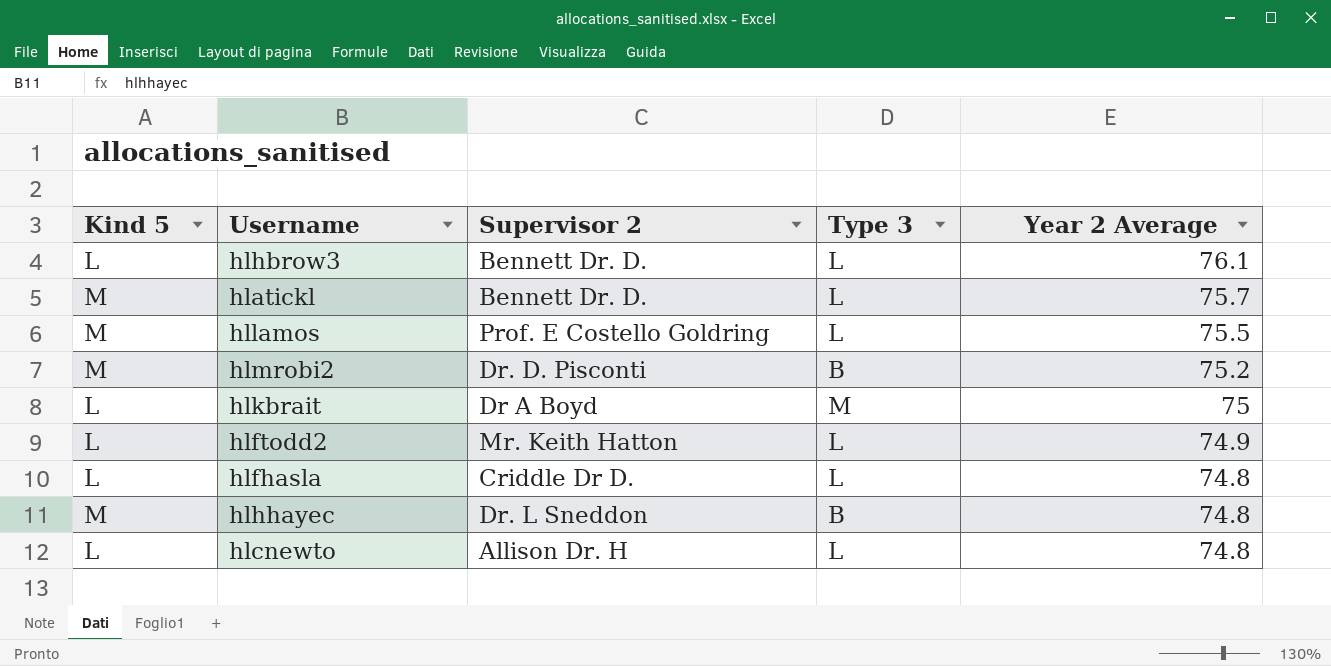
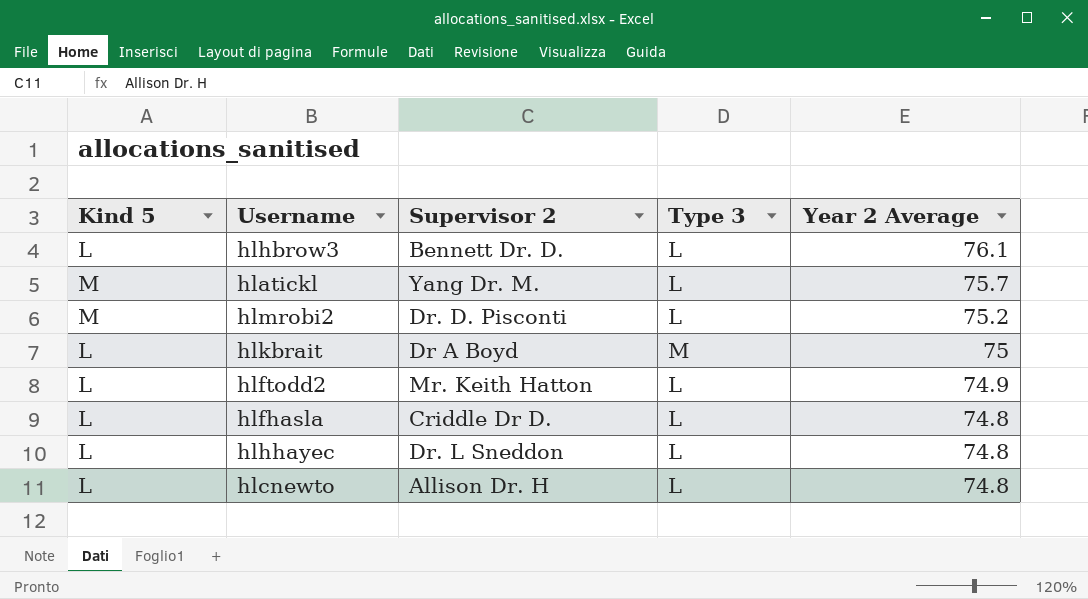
row hllamos: M | Prof. E Costello Goldring | L | 75.5 -> none
hlatickl | Supervisor 2: Bennett Dr. D. -> Yang Dr. M.
hlmrobi2 | Type 3: B -> L
hlhhayec | Kind 5: M -> L
hlhhayec | Type 3: B -> L

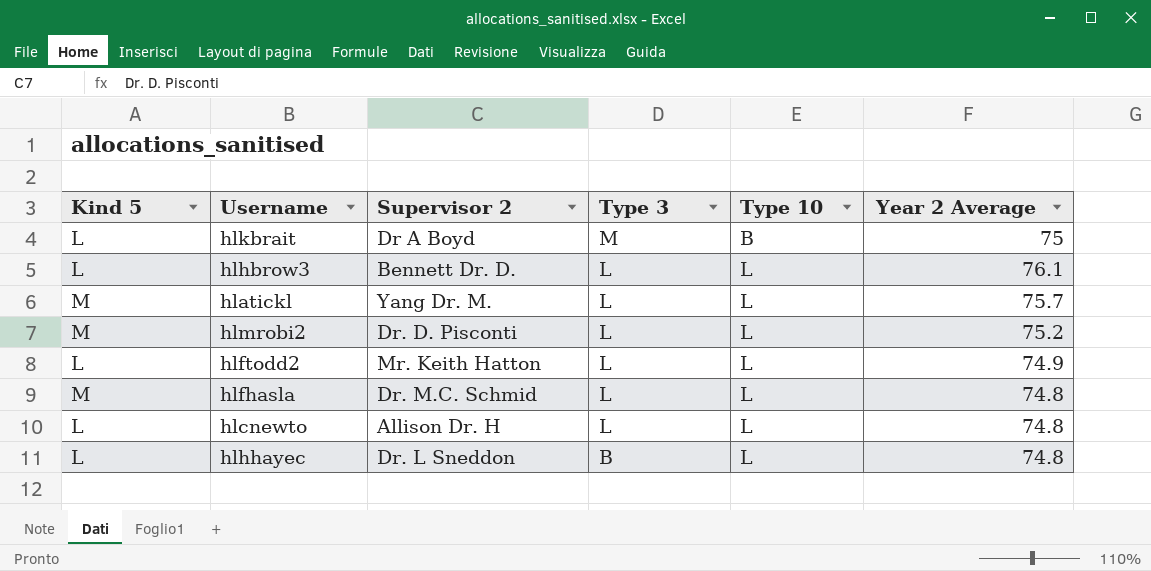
row order: Year 2 Average descending -> Type 3 descending
column Type 10 | position: none -> 5
hlfhasla | Kind 5: L -> M
hlfhasla | Supervisor 2: Criddle Dr D. -> Dr. M.C. Schmid
hlhhayec | Type 3: L -> B

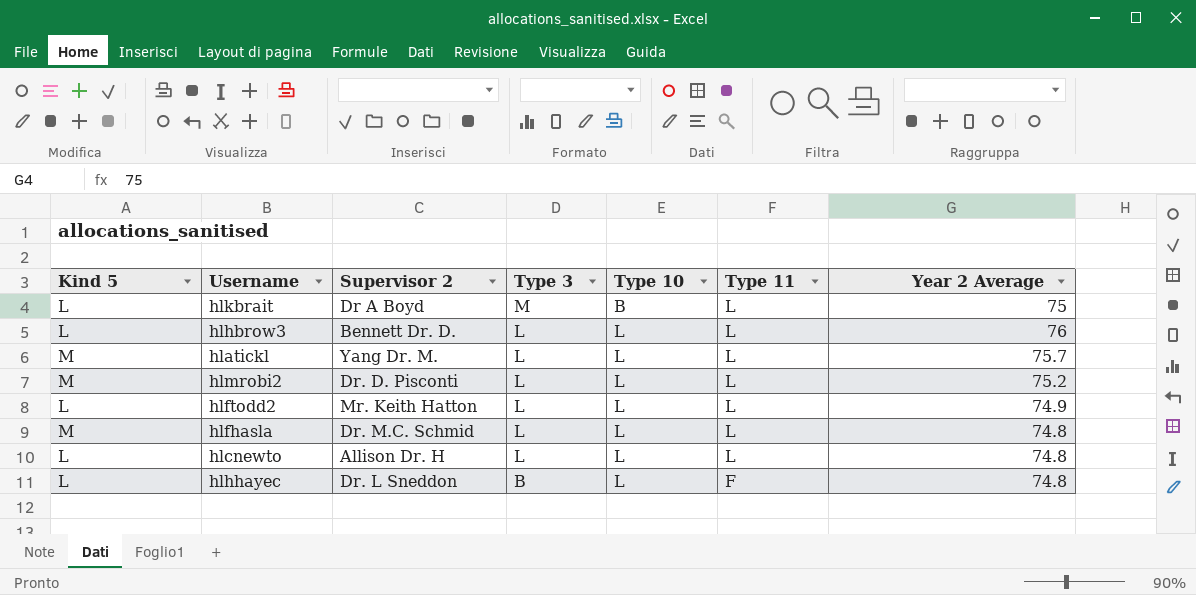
column Type 11 | position: none -> 6
hlhbrow3 | Year 2 Average: 76.1 -> 76

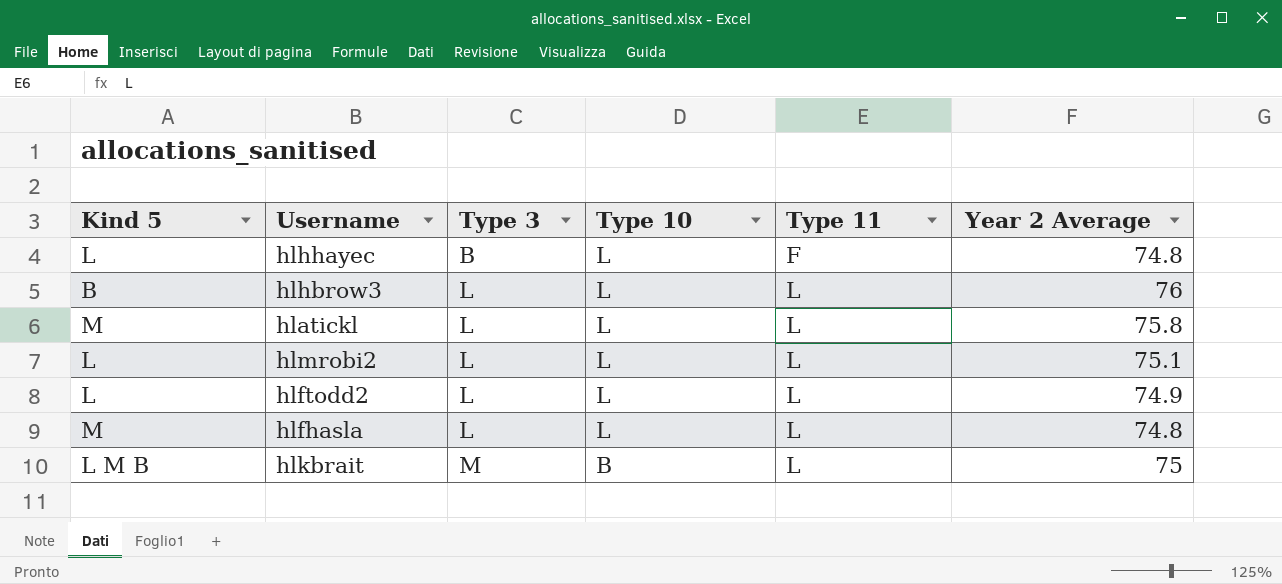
row order: Type 3 descending -> Type 3 ascending
column Supervisor 2 | position: 3 -> none
row hlcnewto: L | Allison Dr. H | L | L | L | 74.8 -> none
hlhbrow3 | Kind 5: L -> B
hlatickl | Year 2 Average: 75.7 -> 75.8
hlmrobi2 | Kind 5: M -> L
hlmrobi2 | Year 2 Average: 75.2 -> 75.1
hlkbrait | Kind 5: L -> L M B

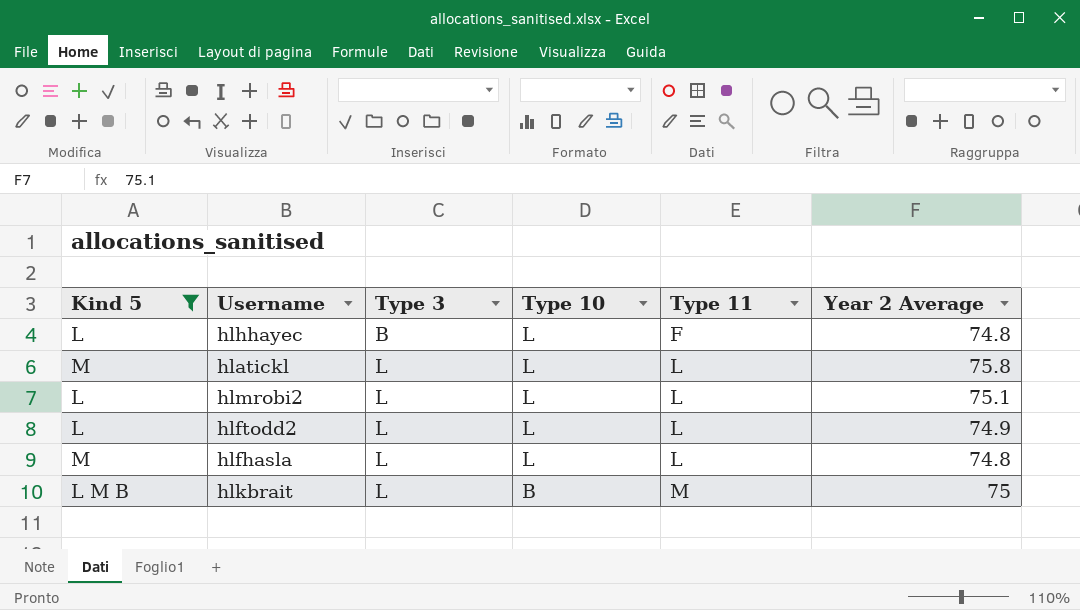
filter: none -> Kind 5 != B
hlkbrait | Type 3: M -> L
hlkbrait | Type 11: L -> M

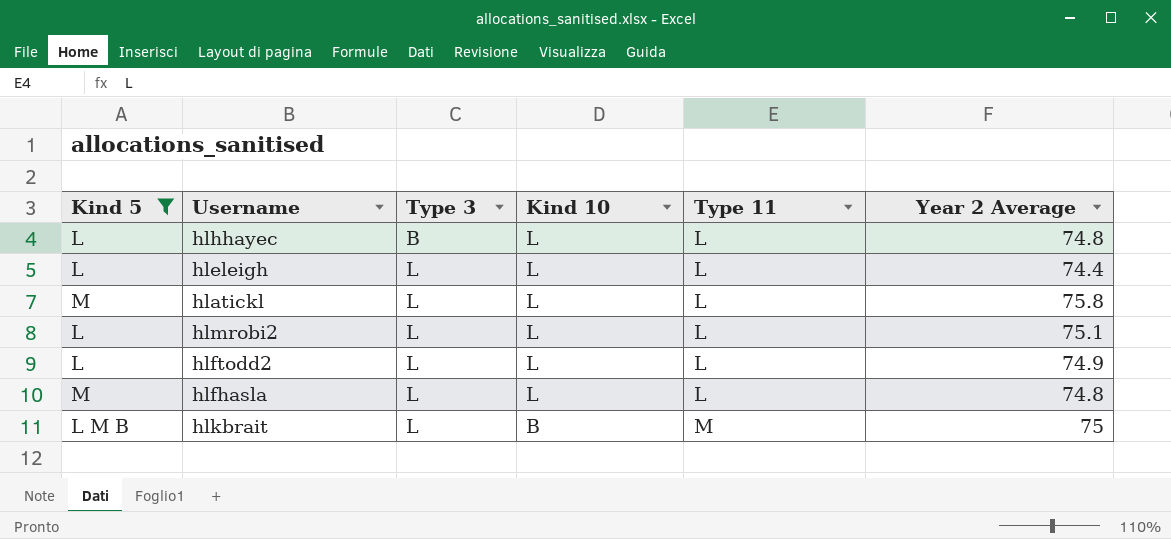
column name: Type 10 -> Kind 10
hlhhayec | Type 11: F -> L
row hleleigh: none -> L | L | L | L | 74.4

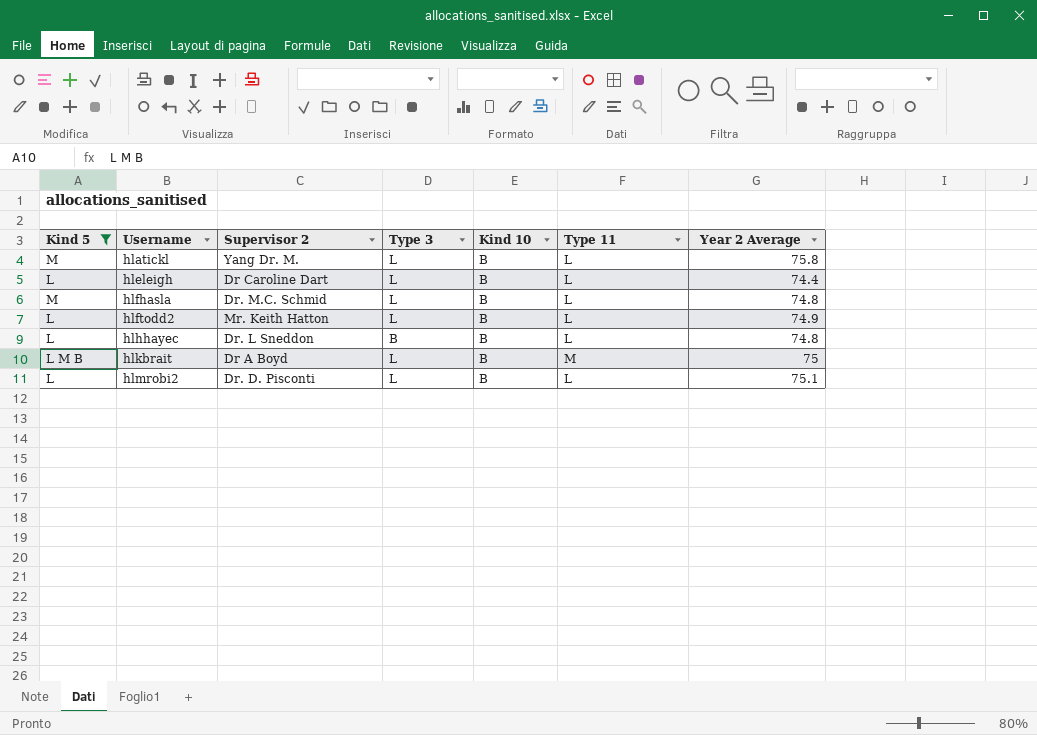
row order: Type 3 ascending -> Username ascending
column Supervisor 2 | position: none -> 3
hlatickl | Kind 10: L -> B
hleleigh | Kind 10: L -> B
hlfhasla | Kind 10: L -> B
hlftodd2 | Kind 10: L -> B
hlhhayec | Kind 10: L -> B
hlmrobi2 | Kind 10: L -> B

